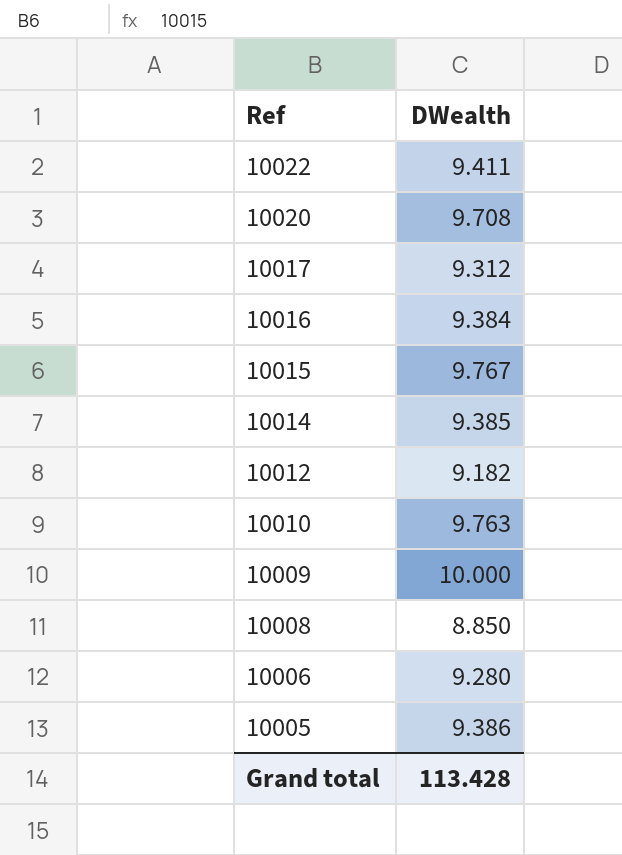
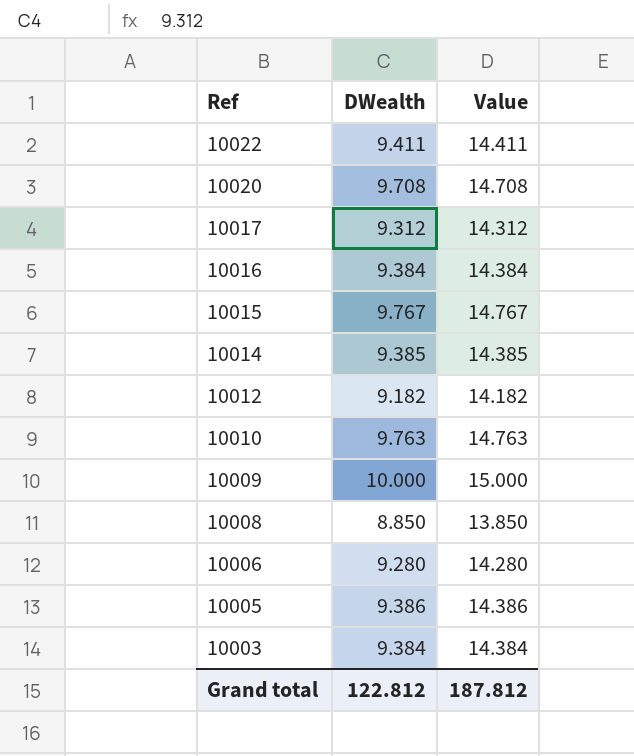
column Value | formula: none -> [DWealth] + 5
row 10003: none -> 9.384 | 14.384
Grand total | DWealth: 113.428 -> 122.812

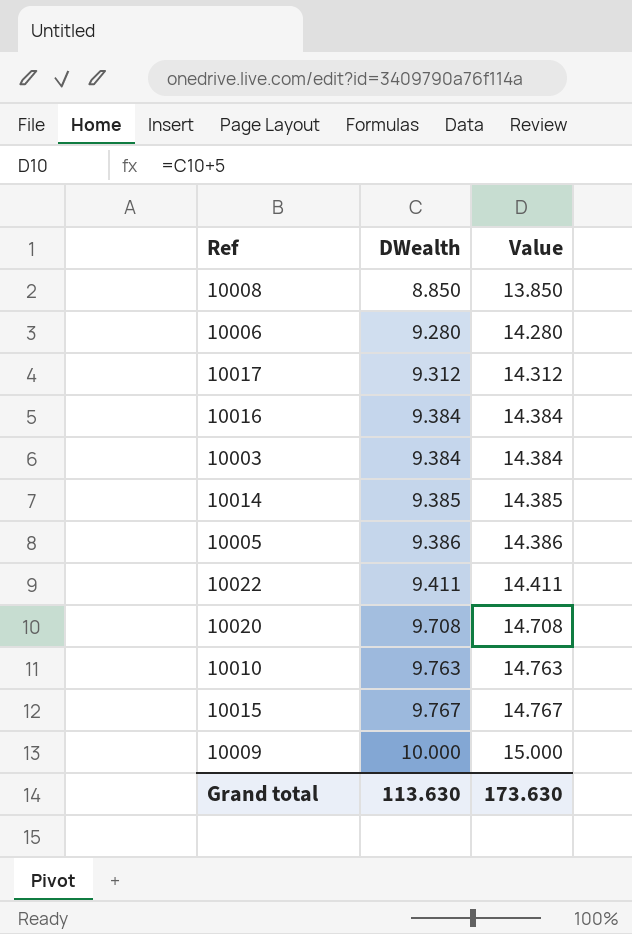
row order: Ref descending -> DWealth ascending
row 10012: 9.182 | 14.182 -> none
Grand total | DWealth: 122.812 -> 113.630
Grand total | Value: 187.812 -> 173.630

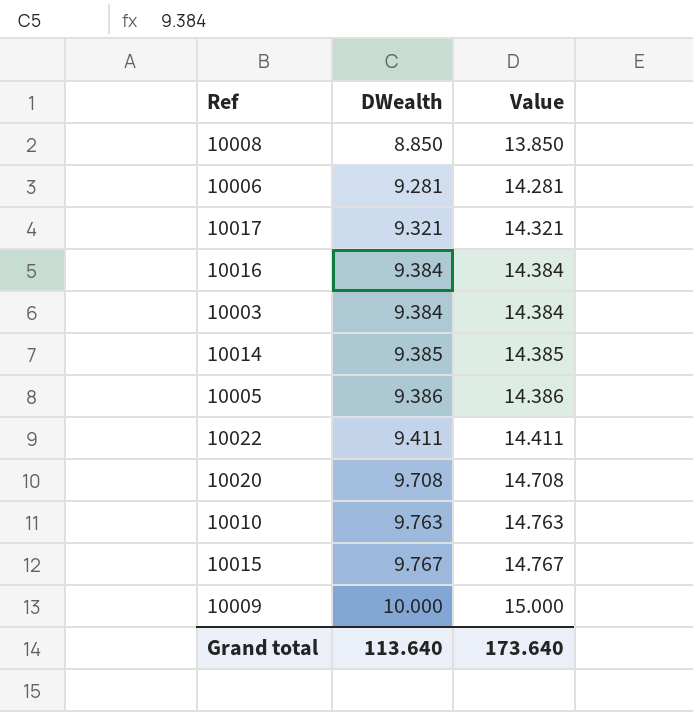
10006 | DWealth: 9.280 -> 9.281
10006 | Value: 14.280 -> 14.281
10017 | DWealth: 9.312 -> 9.321
10017 | Value: 14.312 -> 14.321
Grand total | DWealth: 113.630 -> 113.640
Grand total | Value: 173.630 -> 173.640

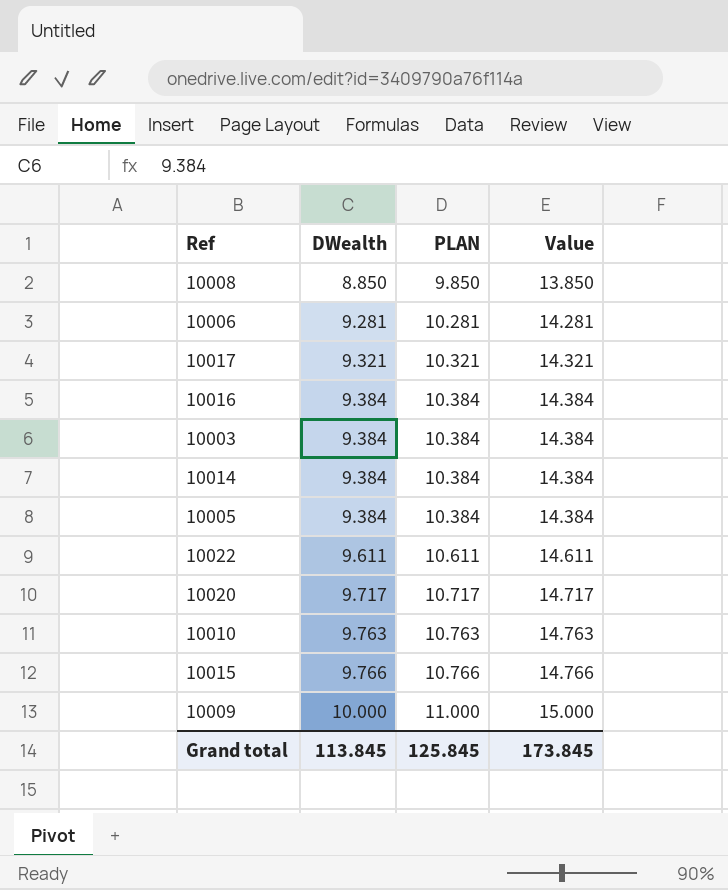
column PLAN | formula: none -> [DWealth] + 1
10014 | DWealth: 9.385 -> 9.384
10014 | Value: 14.385 -> 14.384
10005 | DWealth: 9.386 -> 9.384
10005 | Value: 14.386 -> 14.384
10022 | DWealth: 9.411 -> 9.611
10022 | Value: 14.411 -> 14.611
10020 | DWealth: 9.708 -> 9.717
10020 | Value: 14.708 -> 14.717
10015 | DWealth: 9.767 -> 9.766
10015 | Value: 14.767 -> 14.766
Grand total | DWealth: 113.640 -> 113.845
Grand total | Value: 173.640 -> 173.845

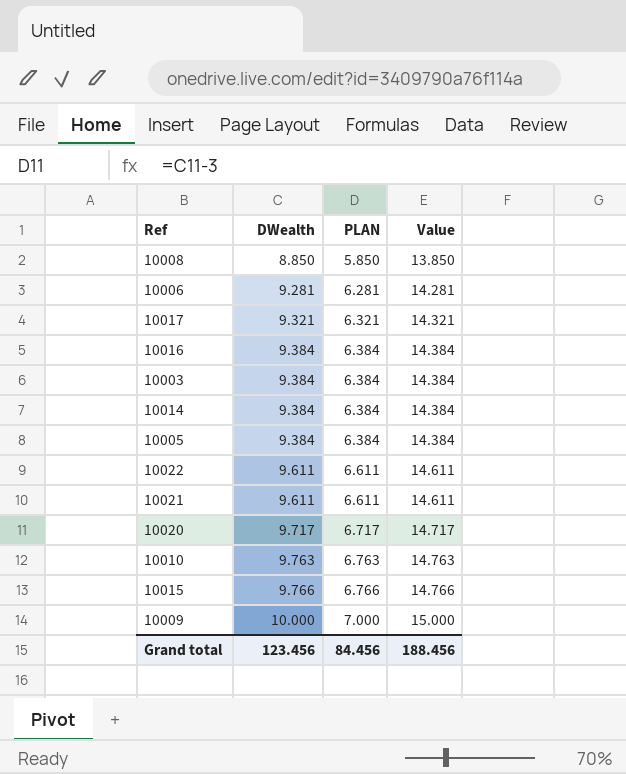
column PLAN | formula: [DWealth] + 1 -> [DWealth] - 3
row 10021: none -> 9.611 | 6.611 | 14.611
Grand total | DWealth: 113.845 -> 123.456
Grand total | PLAN: 125.845 -> 84.456
Grand total | Value: 173.845 -> 188.456

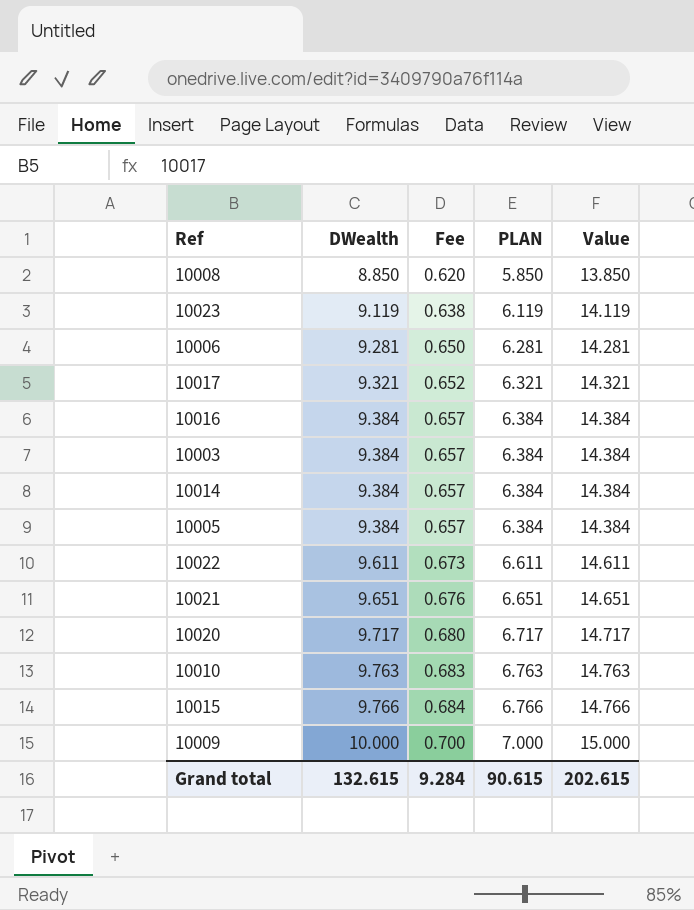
column Fee | formula: none -> [DWealth] * 0.07
row 10023: none -> 9.119 | 0.638 | 6.119 | 14.119
10021 | DWealth: 9.611 -> 9.651
10021 | PLAN: 6.611 -> 6.651
10021 | Value: 14.611 -> 14.651
Grand total | DWealth: 123.456 -> 132.615
Grand total | PLAN: 84.456 -> 90.615
Grand total | Value: 188.456 -> 202.615

